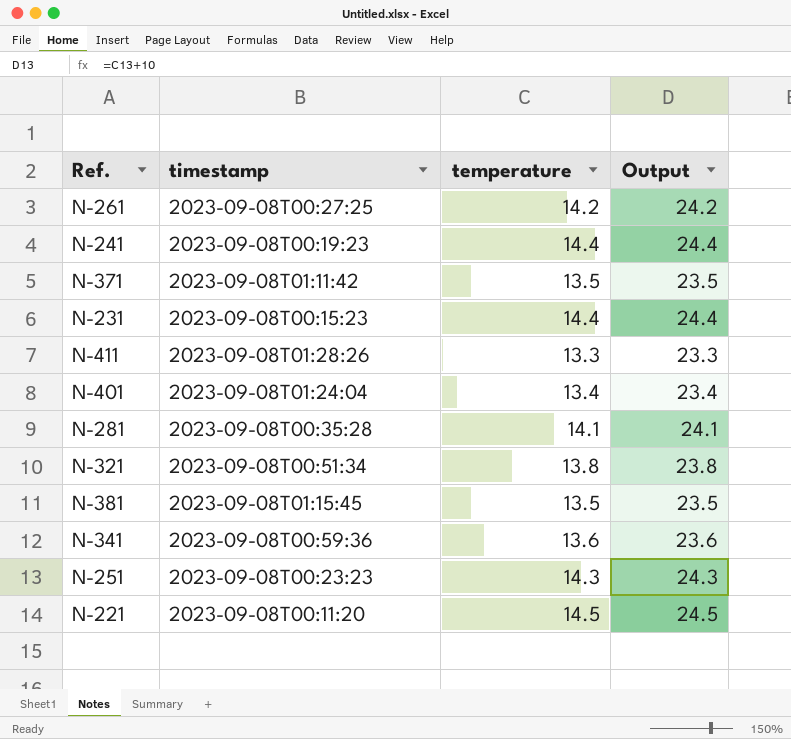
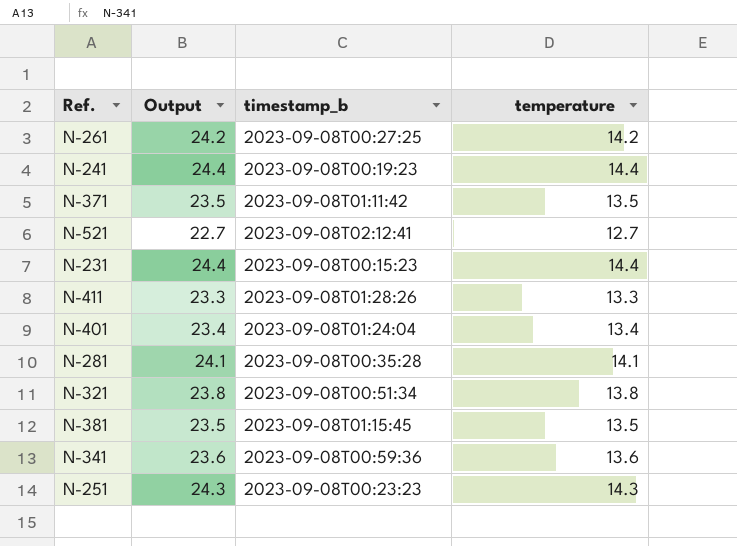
column Output | position: 4 -> 2
column name: timestamp -> timestamp_b
row N-221: 2023-09-08T00:11:20 | 14.5 | 24.5 -> none
row N-521: none -> 22.7 | 2023-09-08T02:12:41 | 12.7

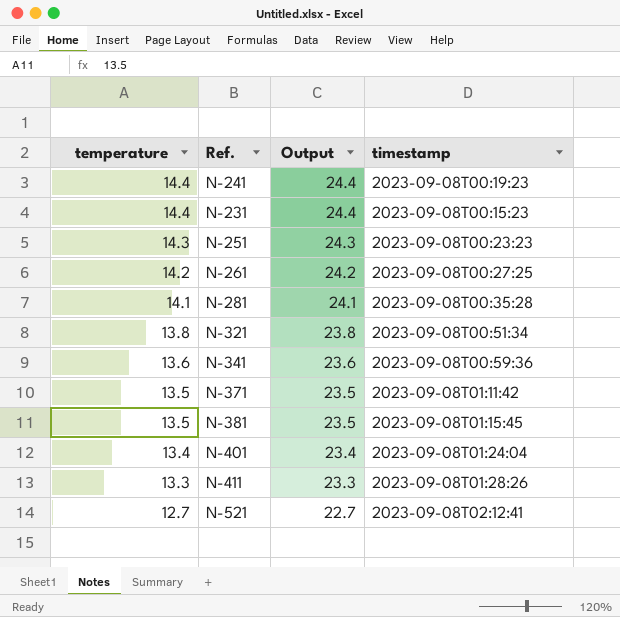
row order: none -> temperature descending
column temperature | position: 4 -> 1
column name: timestamp_b -> timestamp

